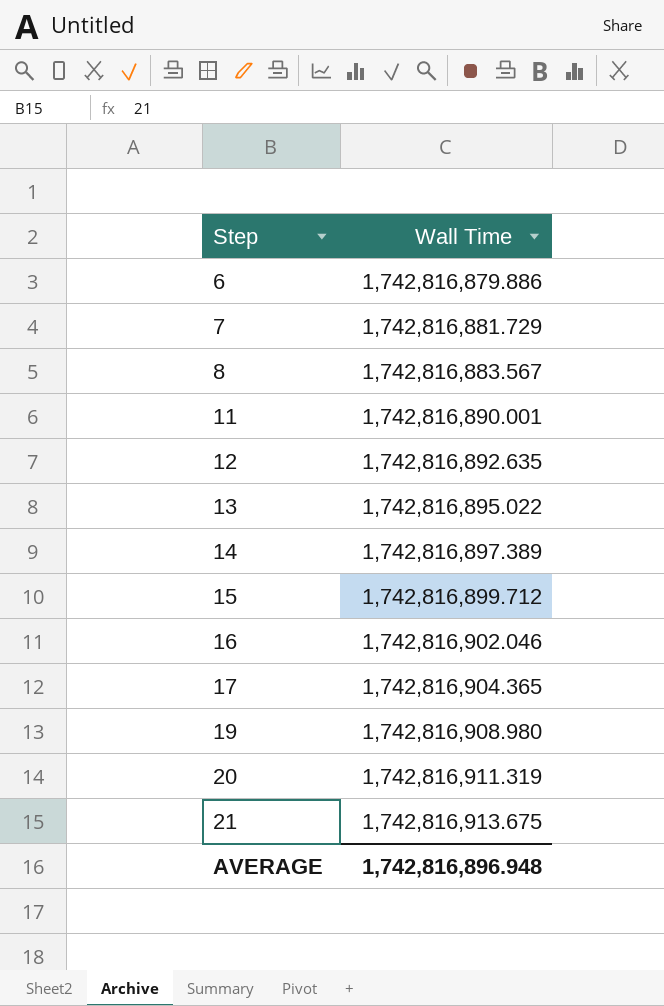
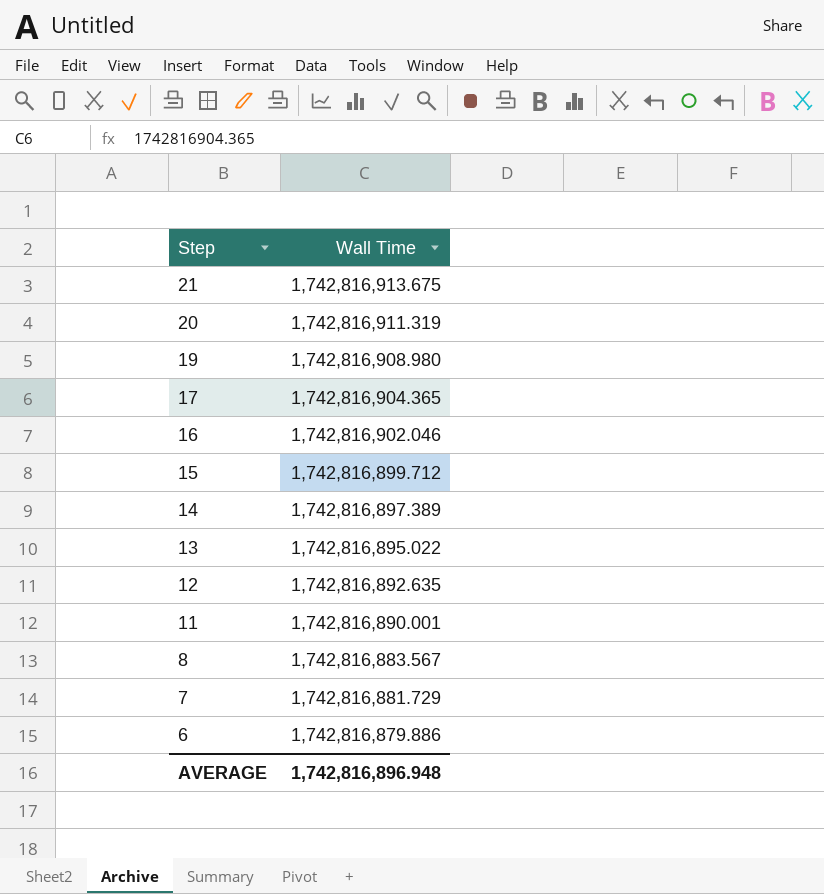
row order: Step ascending -> Step descending

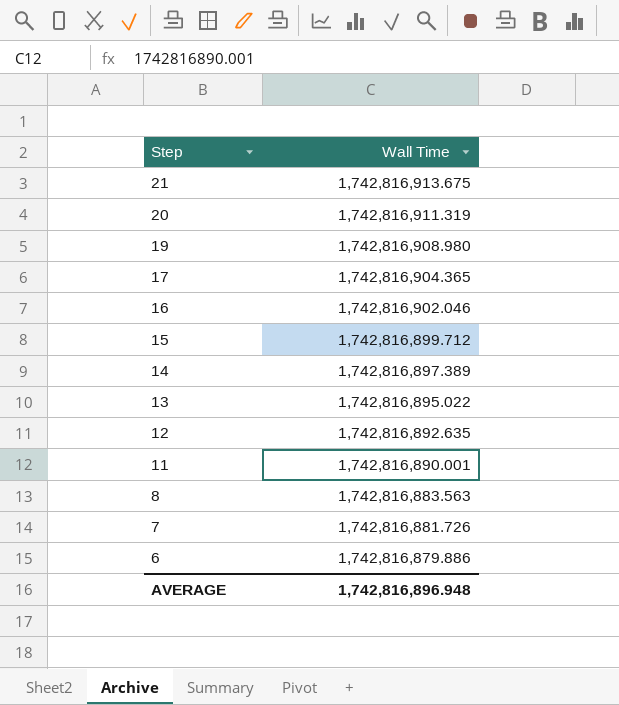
8 | Wall Time: 1,742,816,883.567 -> 1,742,816,883.563
7 | Wall Time: 1,742,816,881.729 -> 1,742,816,881.726

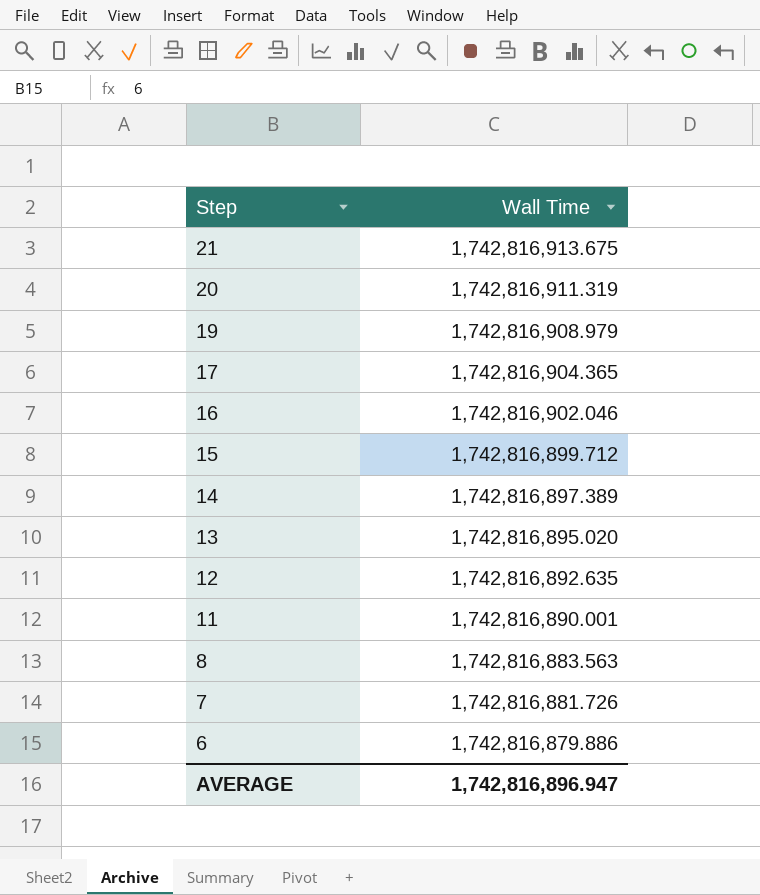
19 | Wall Time: 1,742,816,908.980 -> 1,742,816,908.979
13 | Wall Time: 1,742,816,895.022 -> 1,742,816,895.020
AVERAGE | Wall Time: 1,742,816,896.948 -> 1,742,816,896.947

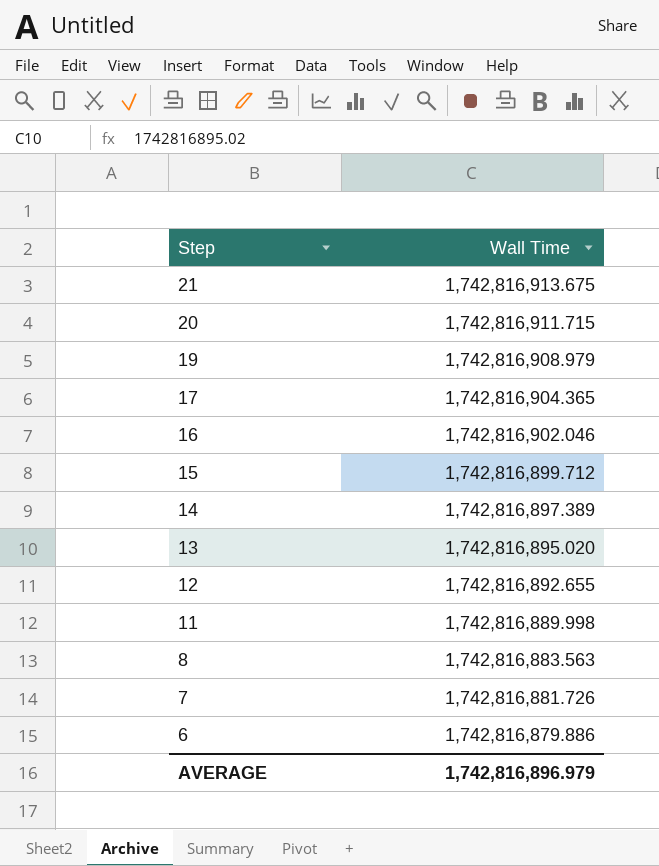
20 | Wall Time: 1,742,816,911.319 -> 1,742,816,911.715
12 | Wall Time: 1,742,816,892.635 -> 1,742,816,892.655
11 | Wall Time: 1,742,816,890.001 -> 1,742,816,889.998
AVERAGE | Wall Time: 1,742,816,896.947 -> 1,742,816,896.979

